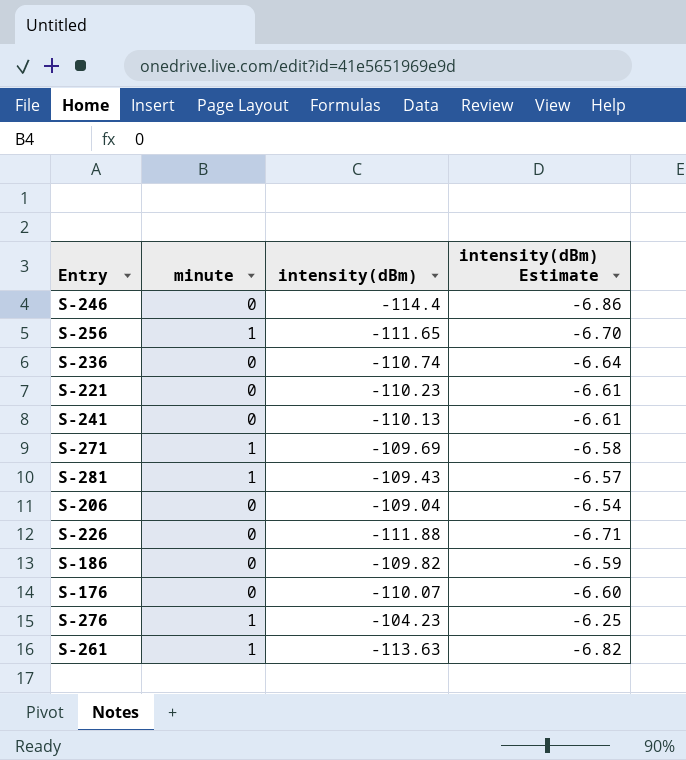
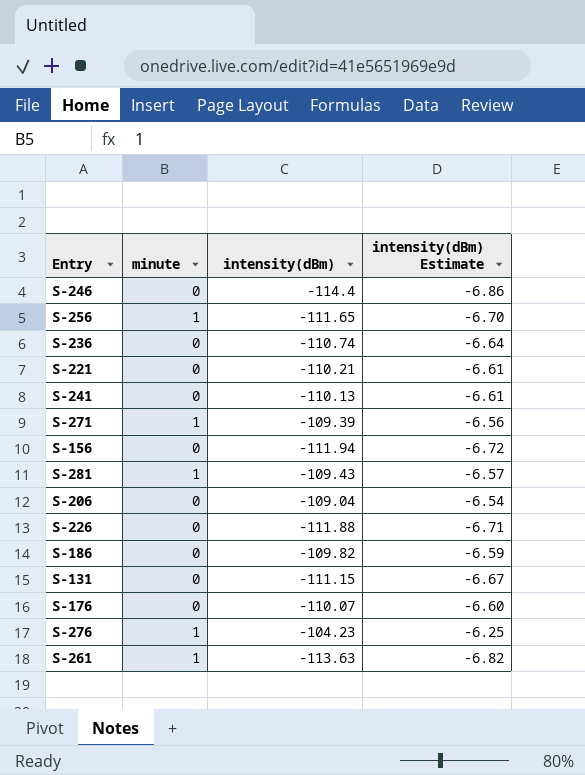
S-221 | intensity(dBm): -110.23 -> -110.21
S-271 | intensity(dBm): -109.69 -> -109.39
S-271 | intensity(dBm) Estimate: -6.58 -> -6.56
row S-156: none -> 0 | -111.94 | -6.72
row S-131: none -> 0 | -111.15 | -6.67

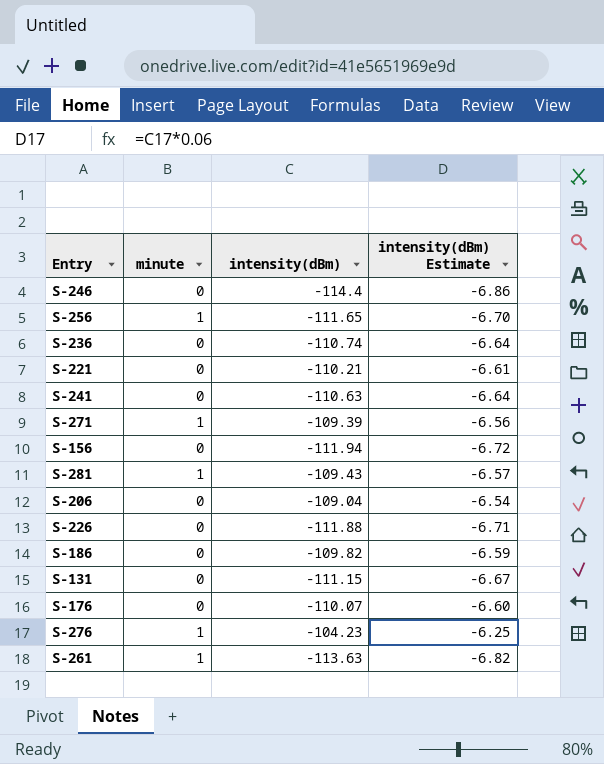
S-241 | intensity(dBm): -110.13 -> -110.63
S-241 | intensity(dBm) Estimate: -6.61 -> -6.64

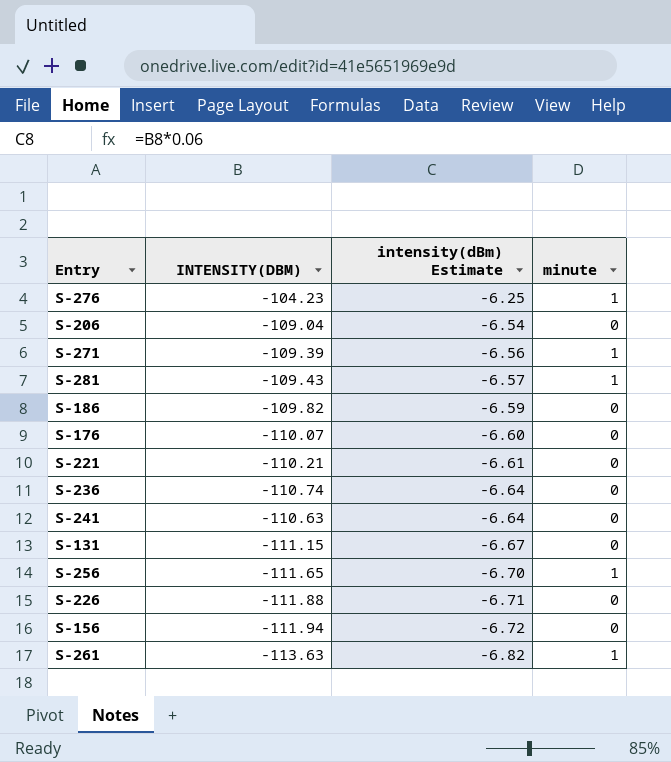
row order: none -> intensity(dBm) Estimate descending
column name: intensity(dBm) -> INTENSITY(DBM)
column minute | position: 2 -> 4
row S-246: 0 | -114.4 | -6.86 -> none

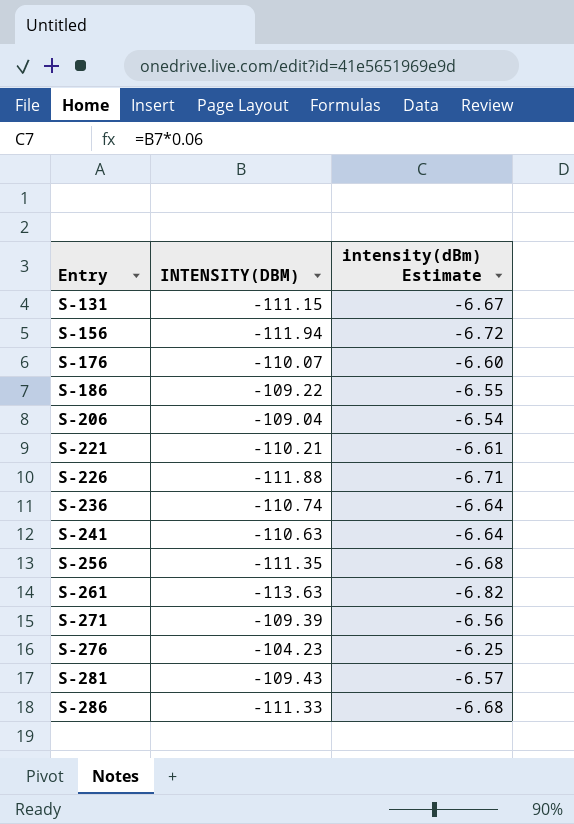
row order: intensity(dBm) Estimate descending -> Entry ascending
column minute | position: 4 -> none
S-186 | INTENSITY(DBM): -109.82 -> -109.22
S-186 | intensity(dBm) Estimate: -6.59 -> -6.55
S-256 | INTENSITY(DBM): -111.65 -> -111.35
S-256 | intensity(dBm) Estimate: -6.70 -> -6.68
row S-286: none -> -111.33 | -6.68

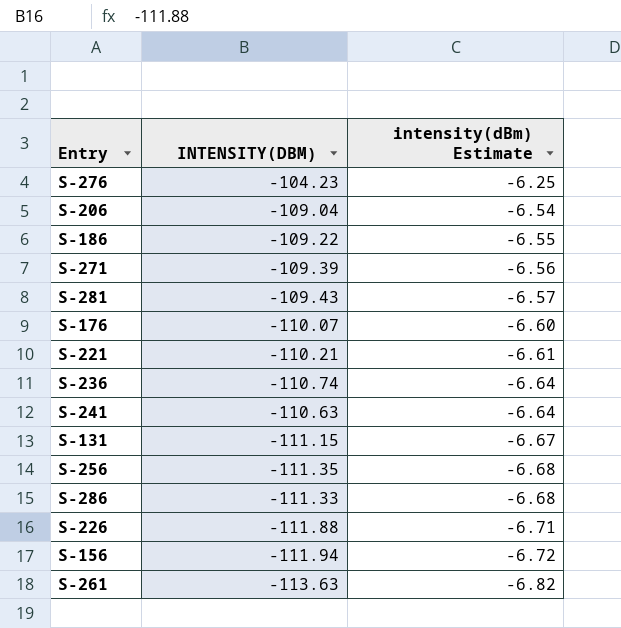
row order: Entry ascending -> intensity(dBm) Estimate descending

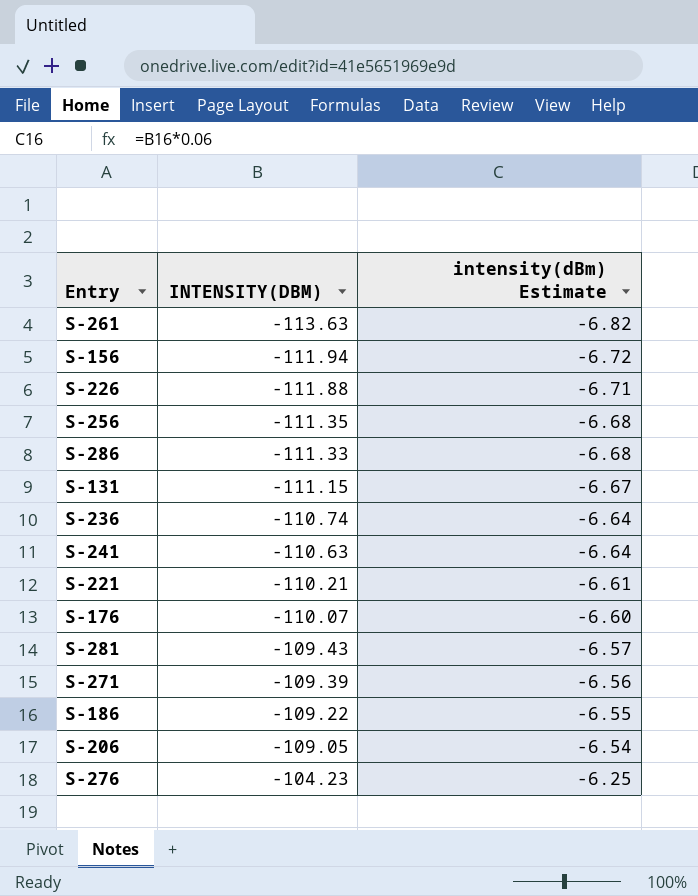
row order: intensity(dBm) Estimate descending -> INTENSITY(DBM) ascending
S-206 | INTENSITY(DBM): -109.04 -> -109.05

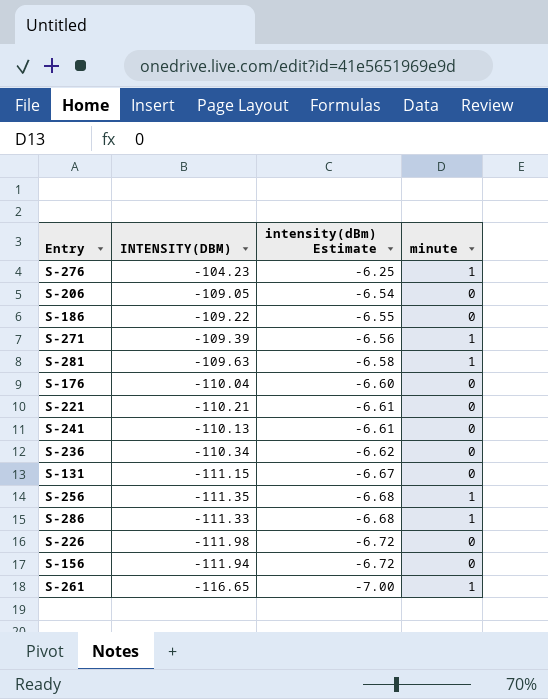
row order: INTENSITY(DBM) ascending -> intensity(dBm) Estimate descending
column minute | position: none -> 4
S-281 | INTENSITY(DBM): -109.43 -> -109.63
S-281 | intensity(dBm) Estimate: -6.57 -> -6.58
S-176 | INTENSITY(DBM): -110.07 -> -110.04
S-241 | INTENSITY(DBM): -110.63 -> -110.13
S-241 | intensity(dBm) Estimate: -6.64 -> -6.61
S-236 | INTENSITY(DBM): -110.74 -> -110.34
S-236 | intensity(dBm) Estimate: -6.64 -> -6.62
S-226 | INTENSITY(DBM): -111.88 -> -111.98
S-226 | intensity(dBm) Estimate: -6.71 -> -6.72
S-261 | INTENSITY(DBM): -113.63 -> -116.65
S-261 | intensity(dBm) Estimate: -6.82 -> -7.00

